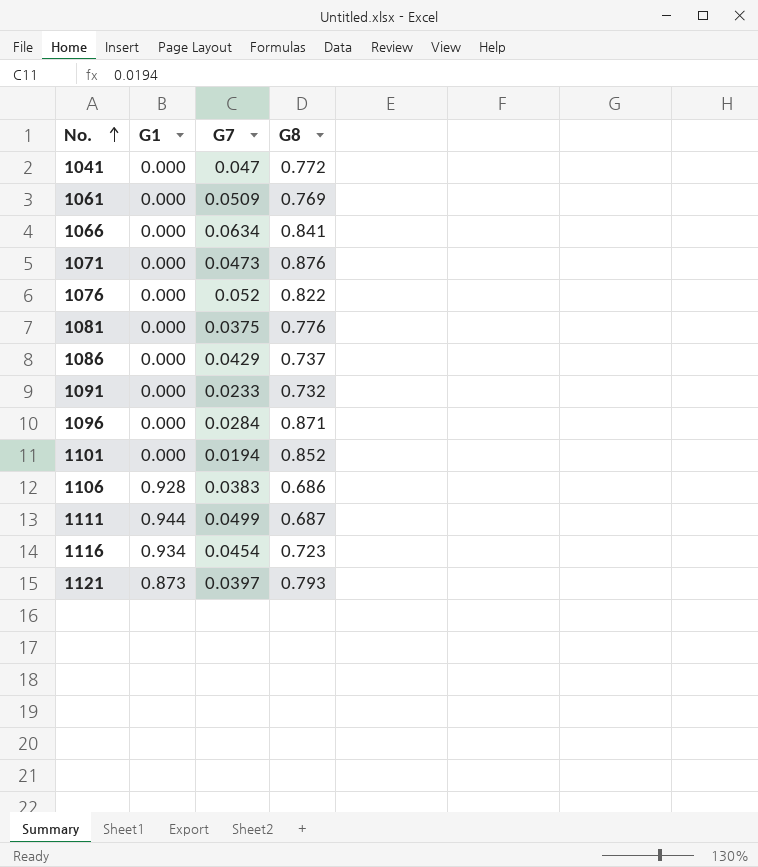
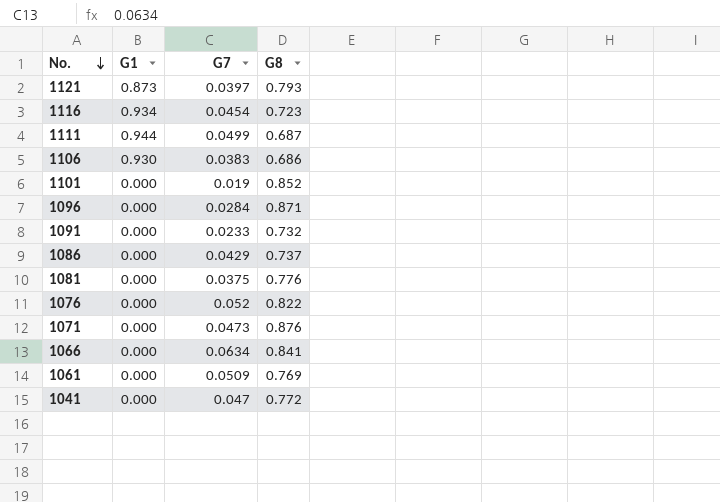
row order: No. ascending -> No. descending
1106 | G1: 0.928 -> 0.930
1101 | G7: 0.0194 -> 0.019

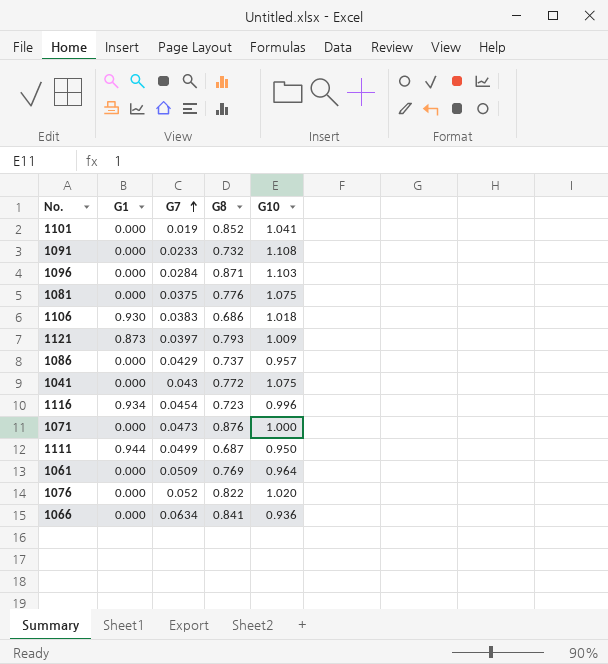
row order: No. descending -> G7 ascending
column G10 | position: none -> 5
1041 | G7: 0.047 -> 0.043

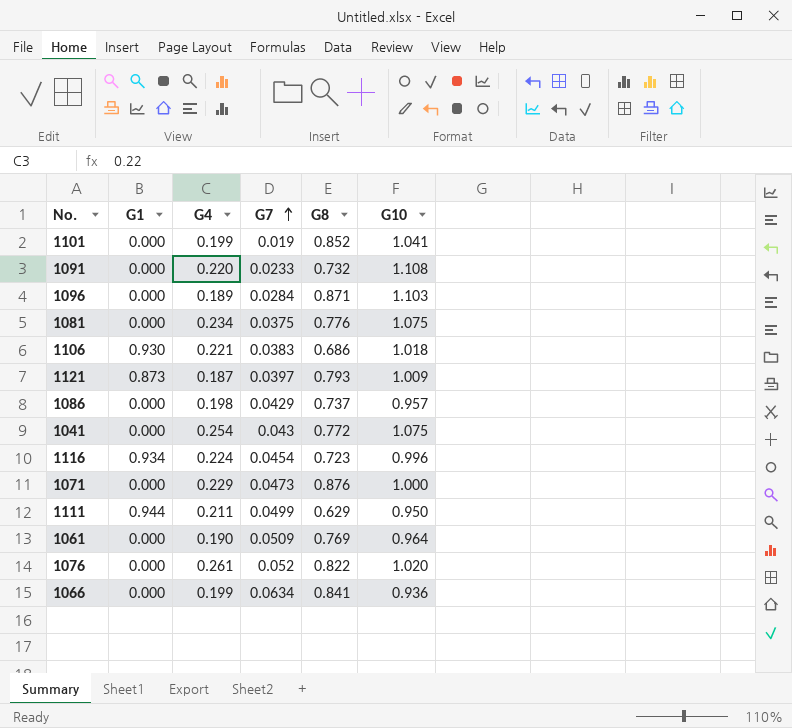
column G4 | position: none -> 3
1111 | G8: 0.687 -> 0.629

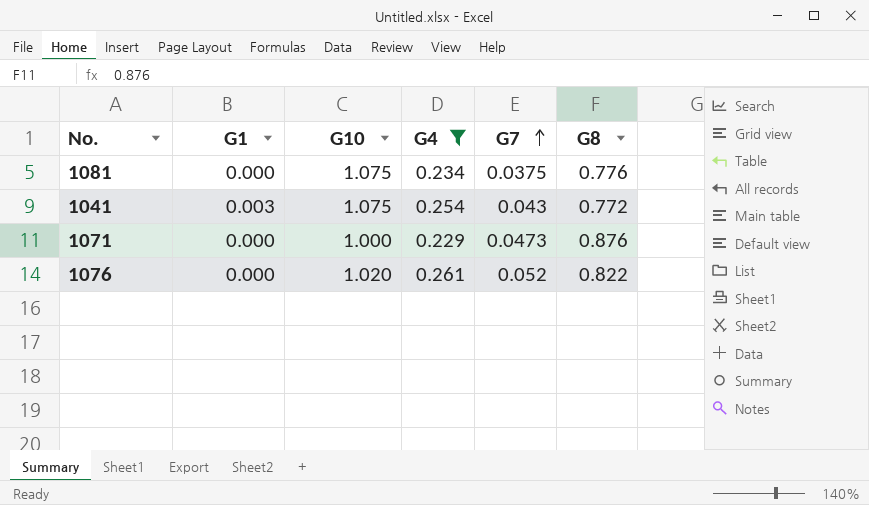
filter: none -> G4 >= 0.229
column G10 | position: 6 -> 3
1041 | G1: 0.000 -> 0.003

